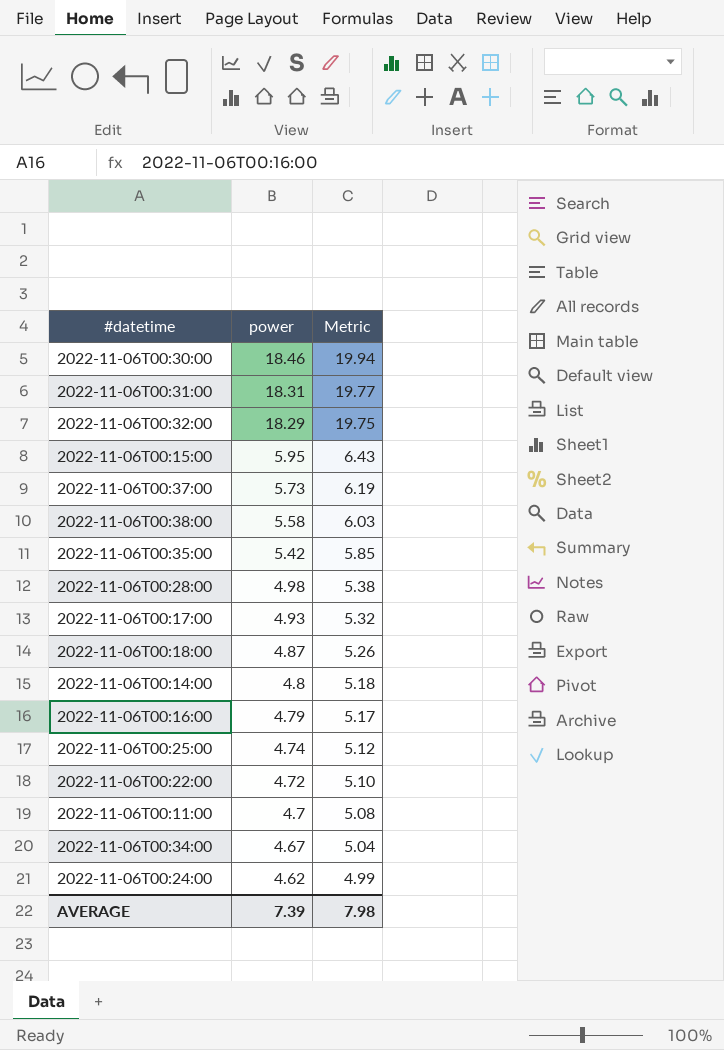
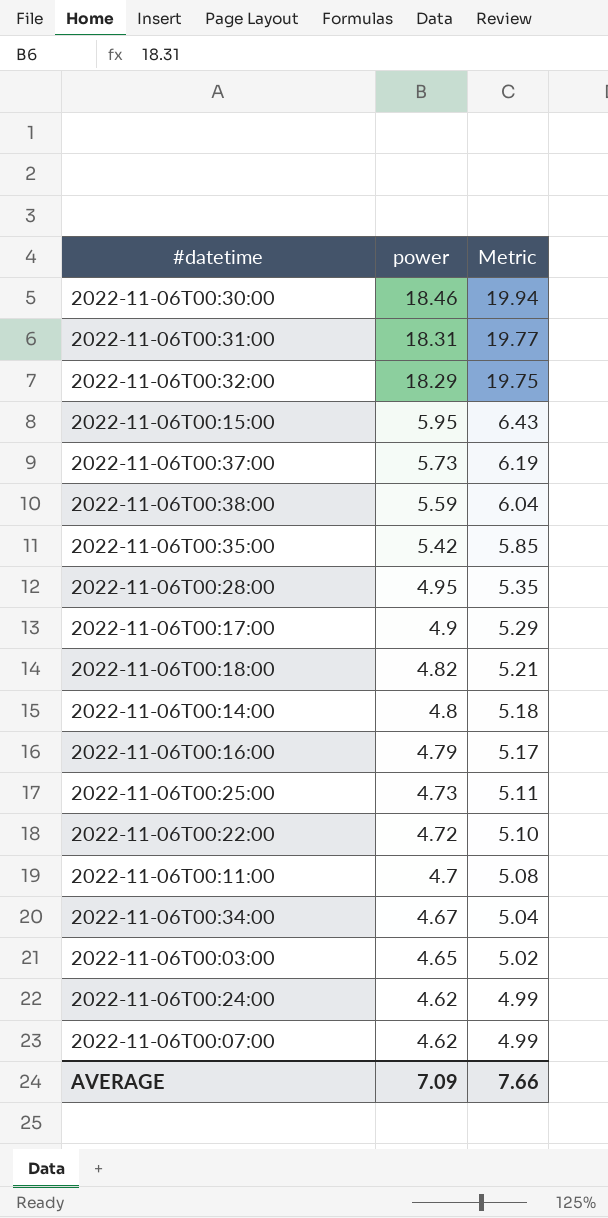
2022-11-06T00:38:00 | power: 5.58 -> 5.59
2022-11-06T00:38:00 | Metric: 6.03 -> 6.04
2022-11-06T00:28:00 | power: 4.98 -> 4.95
2022-11-06T00:28:00 | Metric: 5.38 -> 5.35
2022-11-06T00:17:00 | power: 4.93 -> 4.9
2022-11-06T00:17:00 | Metric: 5.32 -> 5.29
2022-11-06T00:18:00 | power: 4.87 -> 4.82
2022-11-06T00:18:00 | Metric: 5.26 -> 5.21
2022-11-06T00:25:00 | power: 4.74 -> 4.73
2022-11-06T00:25:00 | Metric: 5.12 -> 5.11
row 2022-11-06T00:03:00: none -> 4.65 | 5.02
row 2022-11-06T00:07:00: none -> 4.62 | 4.99
AVERAGE | power: 7.39 -> 7.09
AVERAGE | Metric: 7.98 -> 7.66

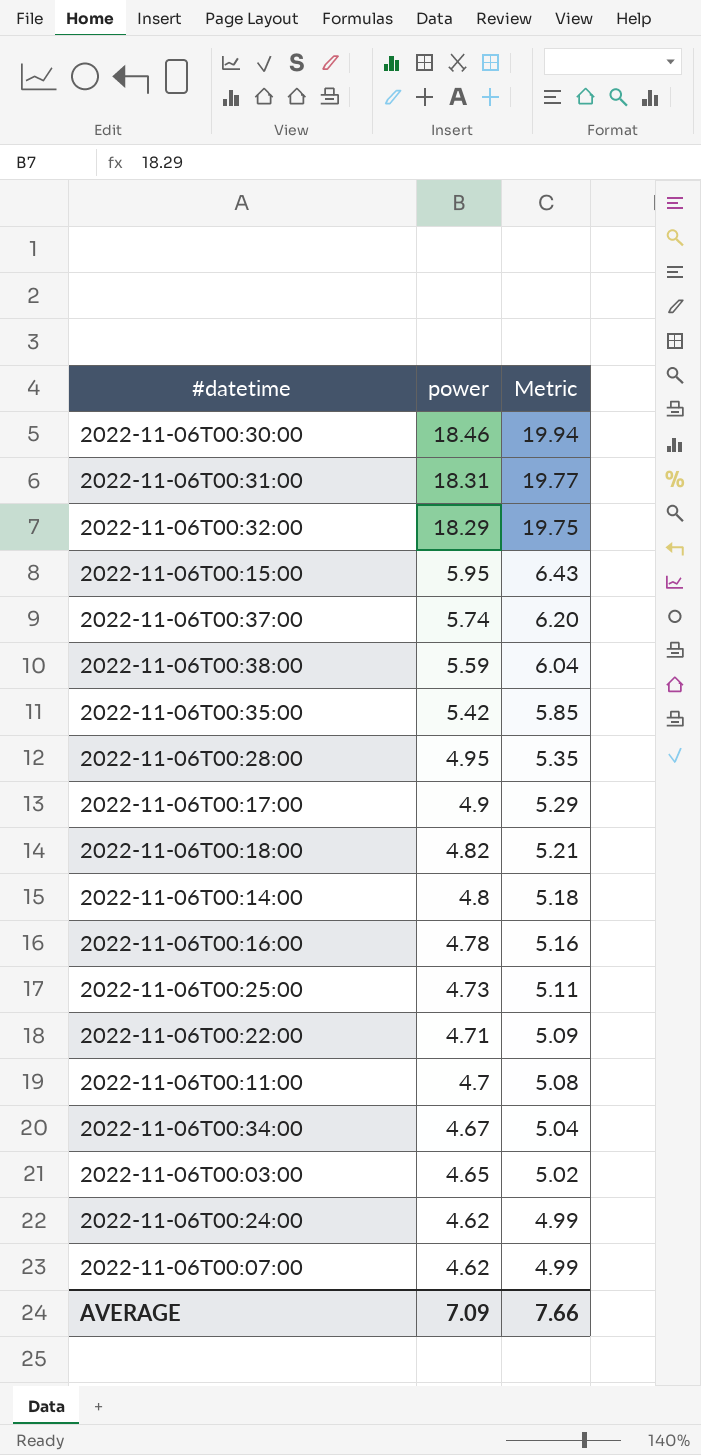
2022-11-06T00:37:00 | power: 5.73 -> 5.74
2022-11-06T00:37:00 | Metric: 6.19 -> 6.20
2022-11-06T00:16:00 | power: 4.79 -> 4.78
2022-11-06T00:16:00 | Metric: 5.17 -> 5.16
2022-11-06T00:22:00 | power: 4.72 -> 4.71
2022-11-06T00:22:00 | Metric: 5.10 -> 5.09

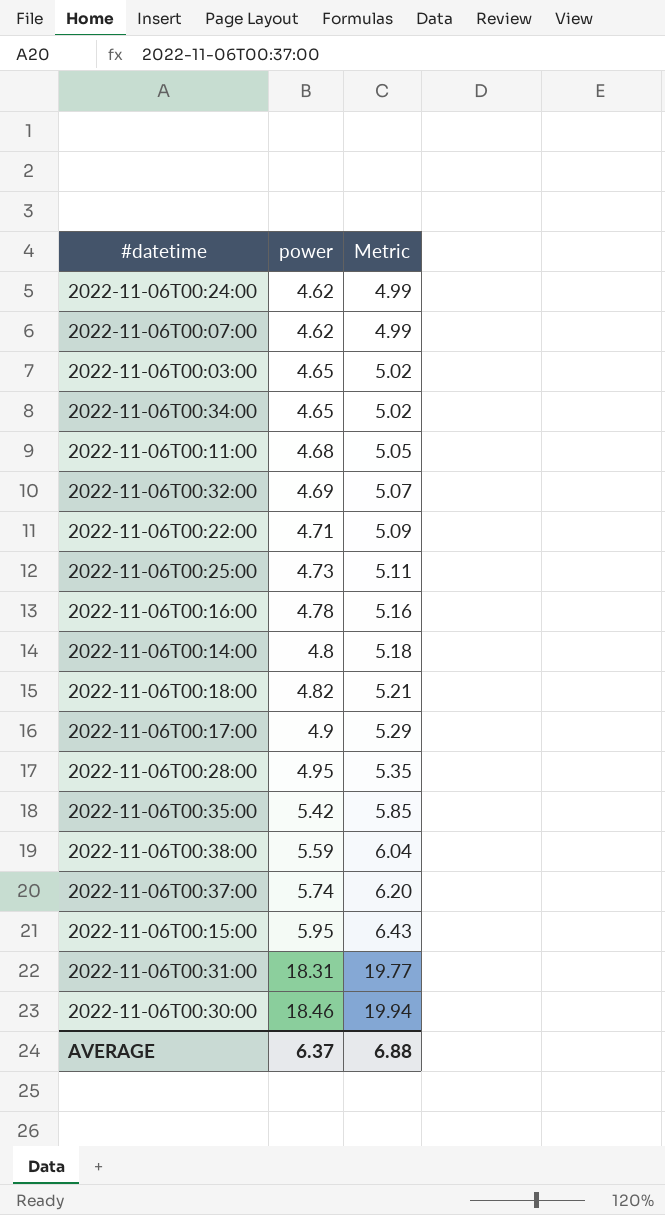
row order: power descending -> power ascending
2022-11-06T00:34:00 | power: 4.67 -> 4.65
2022-11-06T00:34:00 | Metric: 5.04 -> 5.02
2022-11-06T00:11:00 | power: 4.7 -> 4.68
2022-11-06T00:11:00 | Metric: 5.08 -> 5.05
2022-11-06T00:32:00 | power: 18.29 -> 4.69
2022-11-06T00:32:00 | Metric: 19.75 -> 5.07
AVERAGE | power: 7.09 -> 6.37
AVERAGE | Metric: 7.66 -> 6.88

